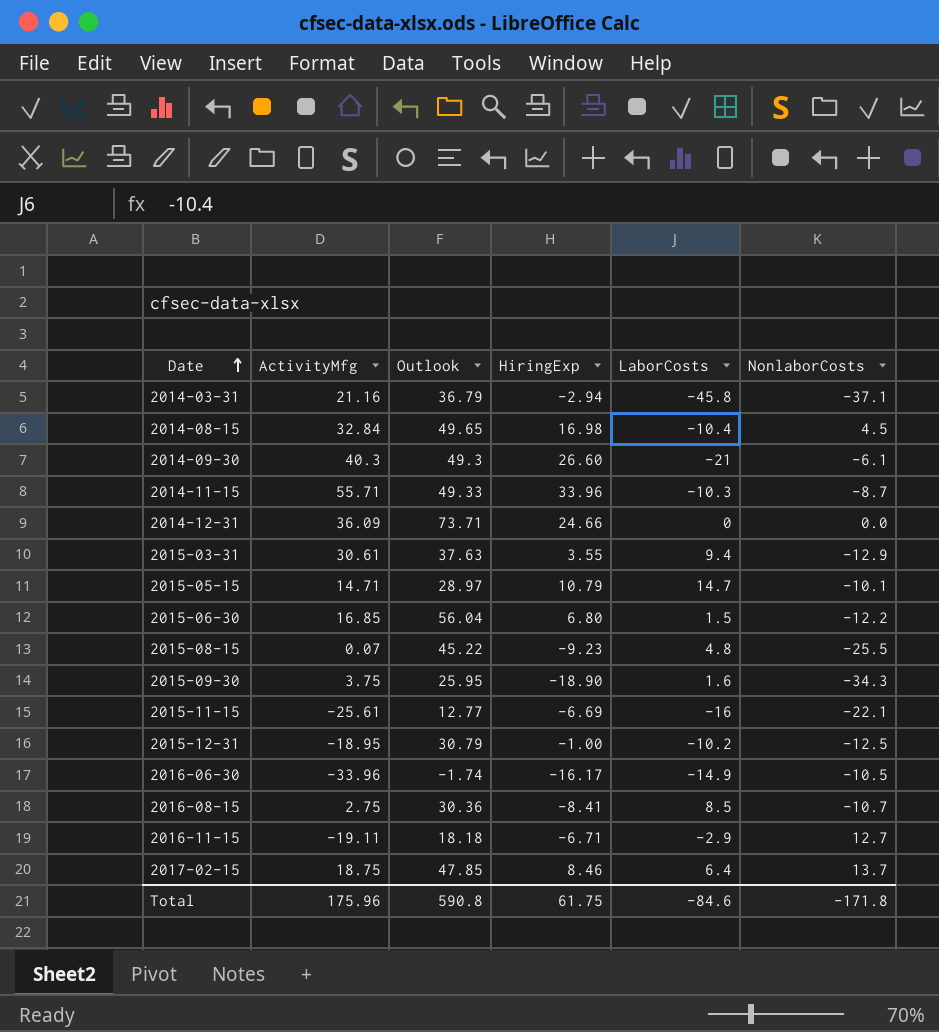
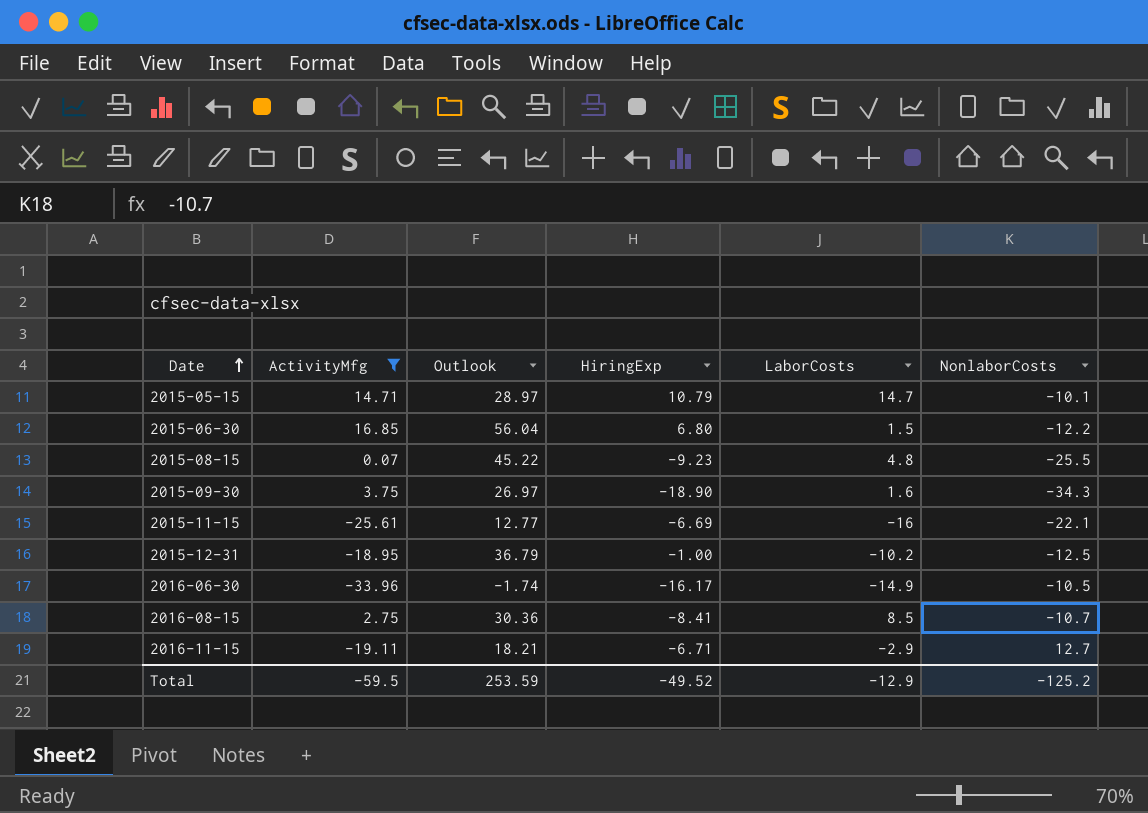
filter: none -> ActivityMfg <= 16.85
2015-09-30 | Outlook: 25.95 -> 26.97
2015-12-31 | Outlook: 30.79 -> 36.79
2016-11-15 | Outlook: 18.18 -> 18.21
Total | ActivityMfg: 175.96 -> -59.5
Total | Outlook: 590.8 -> 253.59
Total | HiringExp: 61.75 -> -49.52
Total | LaborCosts: -84.6 -> -12.9
Total | NonlaborCosts: -171.8 -> -125.2

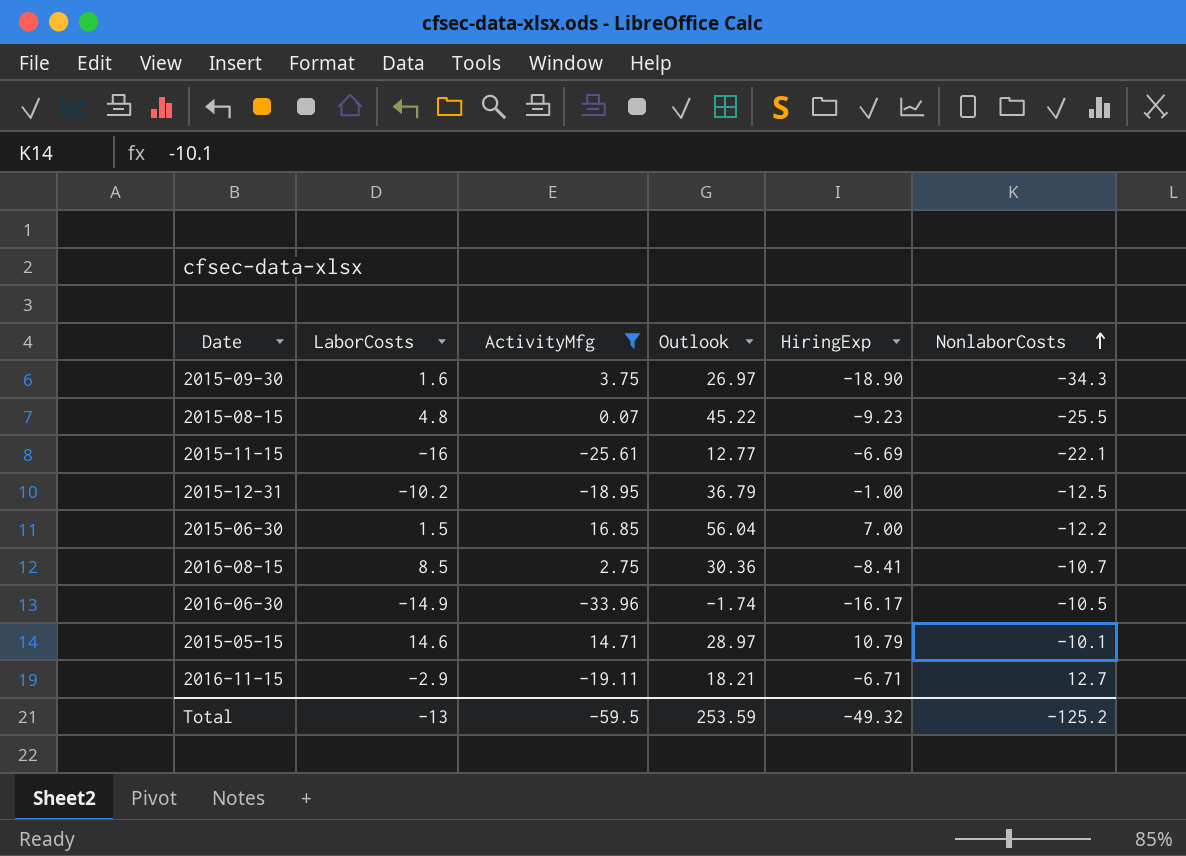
row order: Date ascending -> NonlaborCosts ascending
column LaborCosts | position: 5 -> 2
2015-06-30 | HiringExp: 6.80 -> 7.00
2015-05-15 | LaborCosts: 14.7 -> 14.6
Total | LaborCosts: -12.9 -> -13
Total | HiringExp: -49.52 -> -49.32

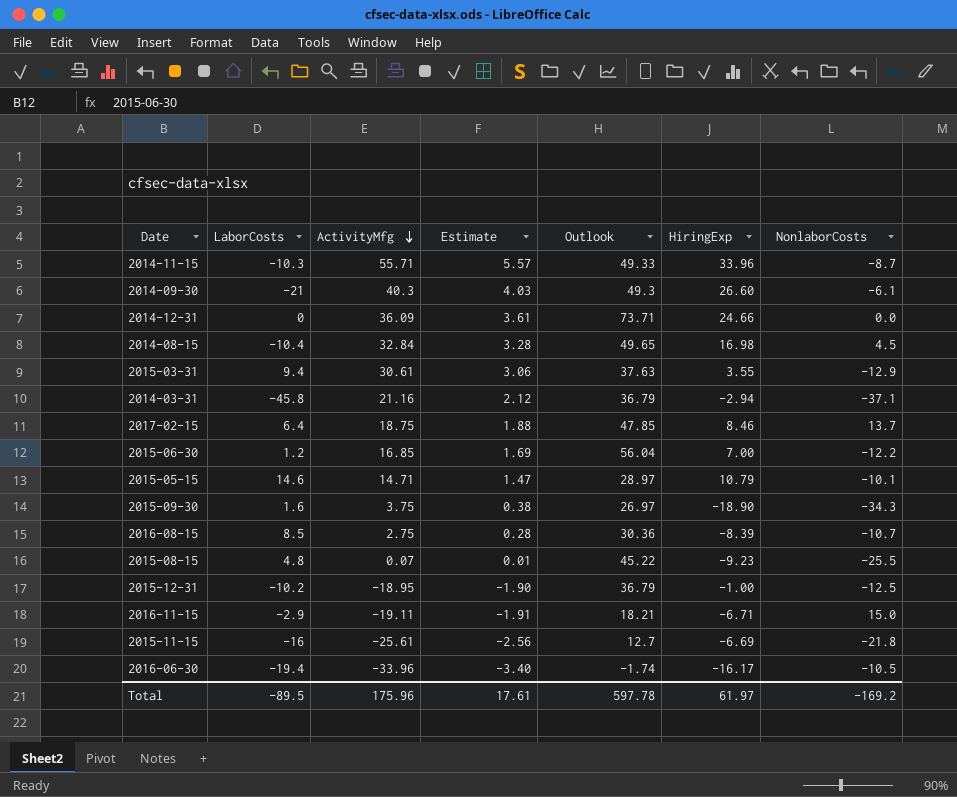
filter: ActivityMfg <= 16.85 -> none
row order: NonlaborCosts ascending -> ActivityMfg descending
column Estimate | formula: none -> [ActivityMfg] * 0.1
2015-06-30 | LaborCosts: 1.5 -> 1.2
2016-08-15 | HiringExp: -8.41 -> -8.39
2016-11-15 | NonlaborCosts: 12.7 -> 15.0
2015-11-15 | Outlook: 12.77 -> 12.7
2015-11-15 | NonlaborCosts: -22.1 -> -21.8
2016-06-30 | LaborCosts: -14.9 -> -19.4
Total | LaborCosts: -13 -> -89.5
Total | ActivityMfg: -59.5 -> 175.96
Total | Outlook: 253.59 -> 597.78
Total | HiringExp: -49.32 -> 61.97
Total | NonlaborCosts: -125.2 -> -169.2

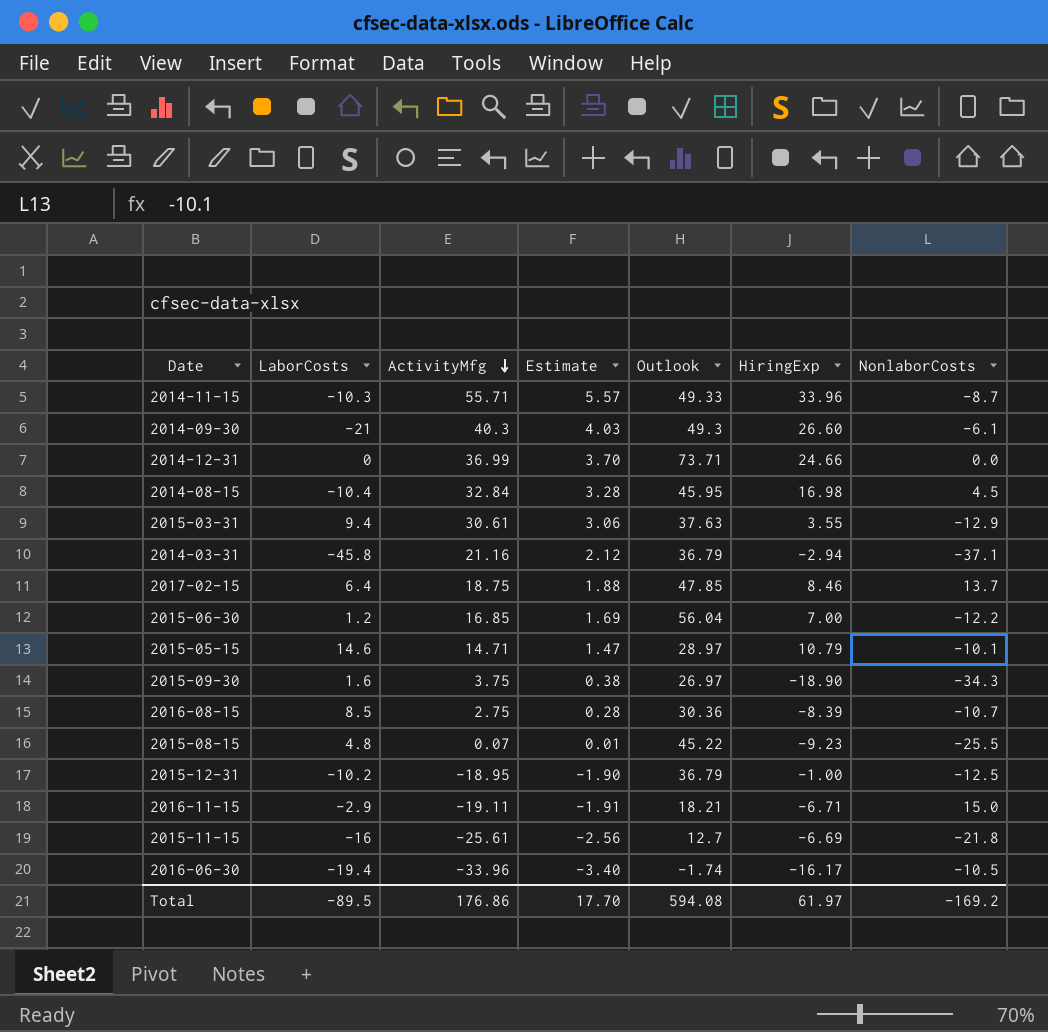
2014-12-31 | ActivityMfg: 36.09 -> 36.99
2014-12-31 | Estimate: 3.61 -> 3.70
2014-08-15 | Outlook: 49.65 -> 45.95
Total | ActivityMfg: 175.96 -> 176.86
Total | Estimate: 17.61 -> 17.70
Total | Outlook: 597.78 -> 594.08

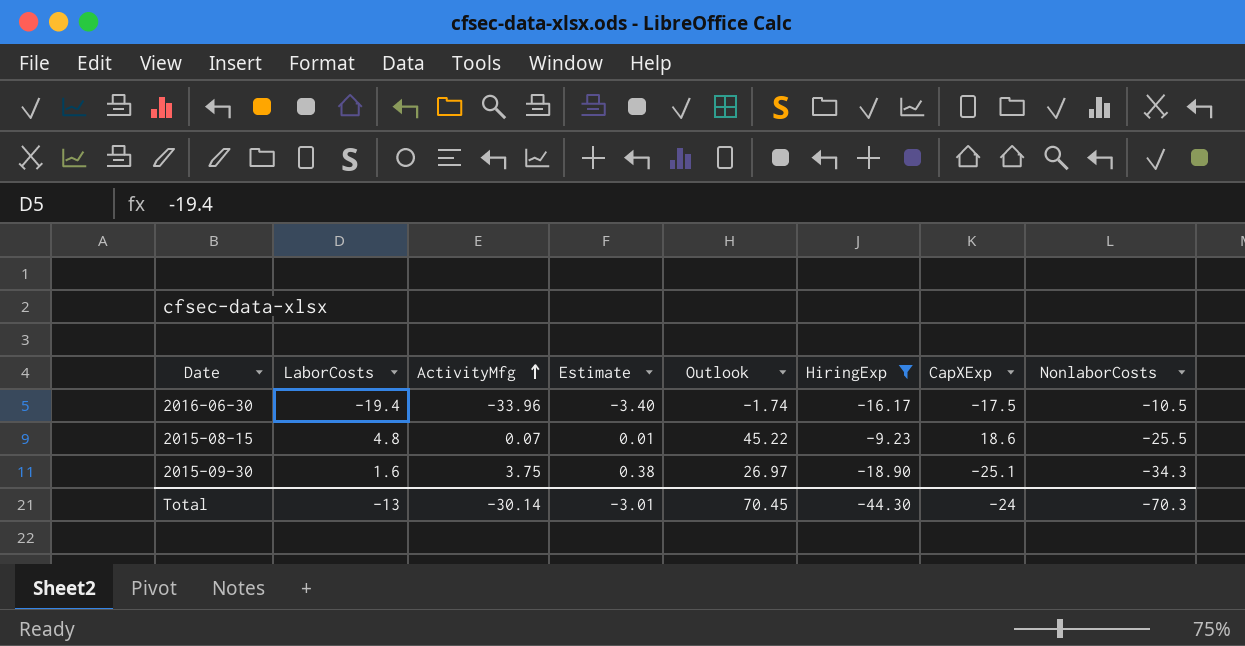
filter: none -> HiringExp <= -9.23
row order: ActivityMfg descending -> ActivityMfg ascending
column CapXExp | position: none -> 7
Total | LaborCosts: -89.5 -> -13
Total | ActivityMfg: 176.86 -> -30.14
Total | Estimate: 17.70 -> -3.01
Total | Outlook: 594.08 -> 70.45
Total | HiringExp: 61.97 -> -44.30
Total | NonlaborCosts: -169.2 -> -70.3

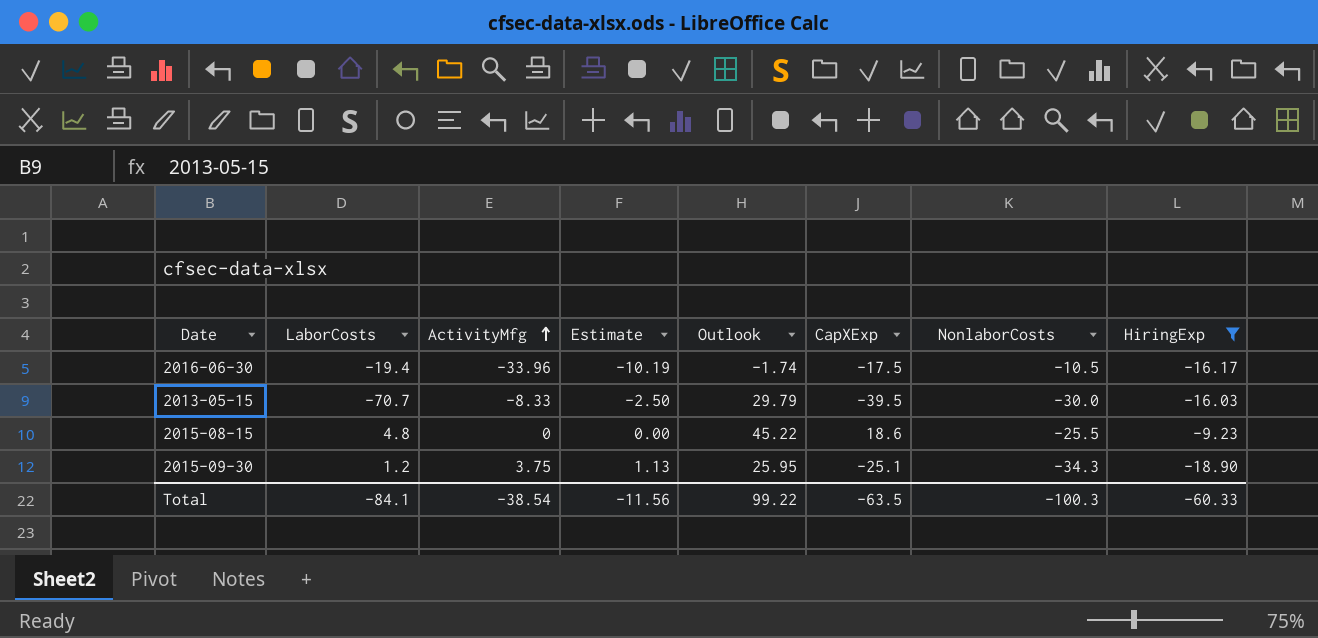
column Estimate | formula: [ActivityMfg] * 0.1 -> [ActivityMfg] * 0.3
column HiringExp | position: 6 -> 8
row 2013-05-15: none -> -70.7 | -8.33 | -2.50 | 29.79 | -39.5 | -30.0 | -16.03
2015-08-15 | ActivityMfg: 0.07 -> 0
2015-09-30 | LaborCosts: 1.6 -> 1.2
2015-09-30 | Outlook: 26.97 -> 25.95
Total | LaborCosts: -13 -> -84.1
Total | ActivityMfg: -30.14 -> -38.54
Total | Estimate: -3.01 -> -11.56
Total | Outlook: 70.45 -> 99.22
Total | CapXExp: -24 -> -63.5
Total | NonlaborCosts: -70.3 -> -100.3
Total | HiringExp: -44.30 -> -60.33

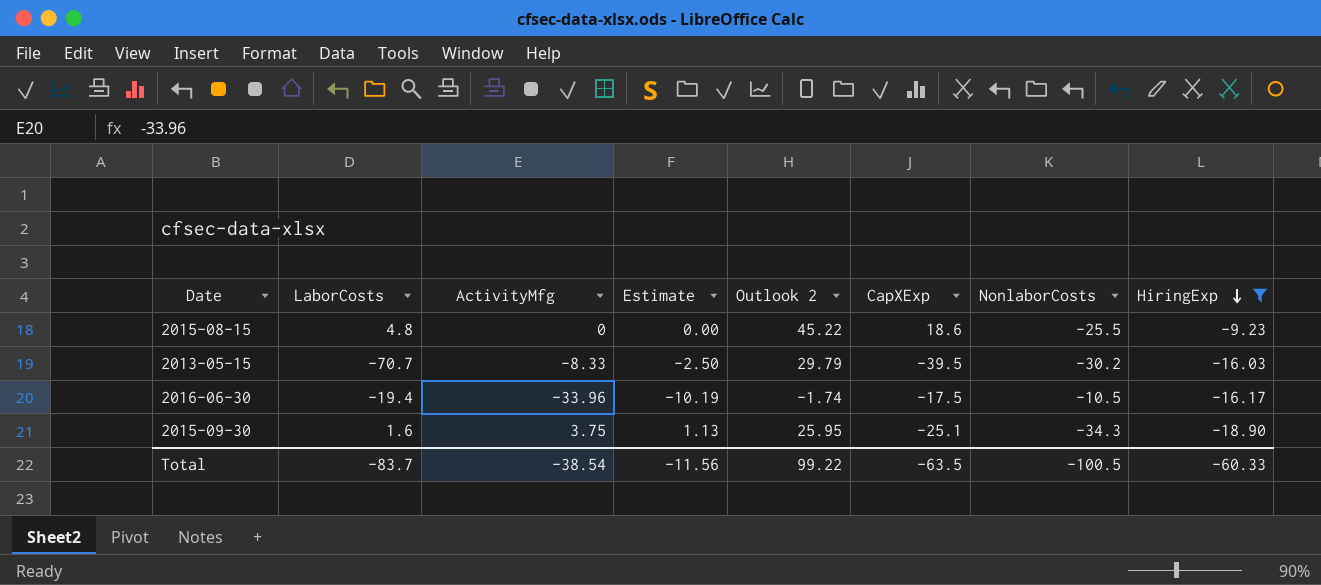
row order: ActivityMfg ascending -> HiringExp descending
column name: Outlook -> Outlook 2
2013-05-15 | NonlaborCosts: -30.0 -> -30.2
2015-09-30 | LaborCosts: 1.2 -> 1.6
Total | LaborCosts: -84.1 -> -83.7
Total | NonlaborCosts: -100.3 -> -100.5

